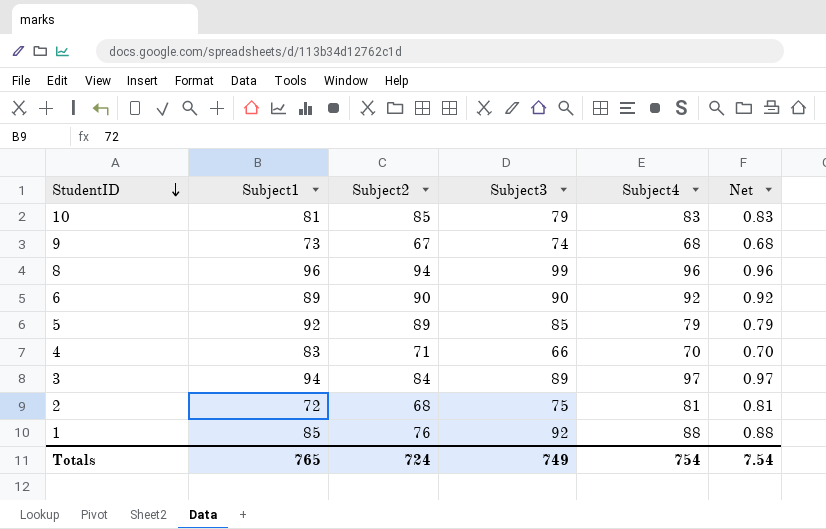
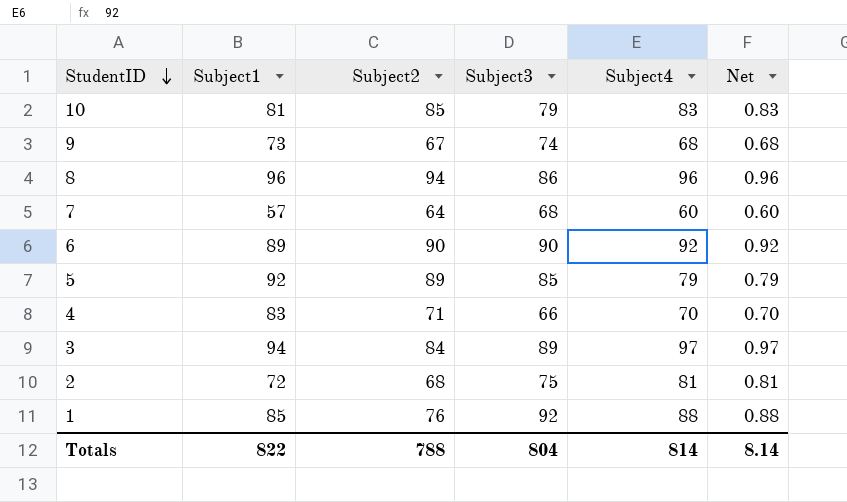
8 | Subject3: 99 -> 86
row 7: none -> 57 | 64 | 68 | 60 | 0.60
Totals | Subject1: 765 -> 822
Totals | Subject2: 724 -> 788
Totals | Subject3: 749 -> 804
Totals | Subject4: 754 -> 814
Totals | Net: 7.54 -> 8.14

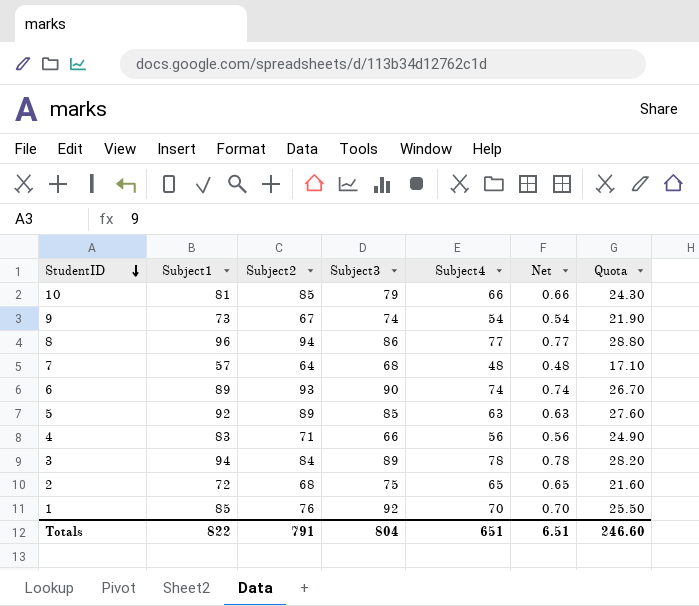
column Quota | formula: none -> [Subject1] * 0.3
10 | Subject4: 83 -> 66
10 | Net: 0.83 -> 0.66
9 | Subject4: 68 -> 54
9 | Net: 0.68 -> 0.54
8 | Subject4: 96 -> 77
8 | Net: 0.96 -> 0.77
7 | Subject4: 60 -> 48
7 | Net: 0.60 -> 0.48
6 | Subject2: 90 -> 93
6 | Subject4: 92 -> 74
6 | Net: 0.92 -> 0.74
5 | Subject4: 79 -> 63
5 | Net: 0.79 -> 0.63
4 | Subject4: 70 -> 56
4 | Net: 0.70 -> 0.56
3 | Subject4: 97 -> 78
3 | Net: 0.97 -> 0.78
2 | Subject4: 81 -> 65
2 | Net: 0.81 -> 0.65
1 | Subject4: 88 -> 70
1 | Net: 0.88 -> 0.70
Totals | Subject2: 788 -> 791
Totals | Subject4: 814 -> 651
Totals | Net: 8.14 -> 6.51

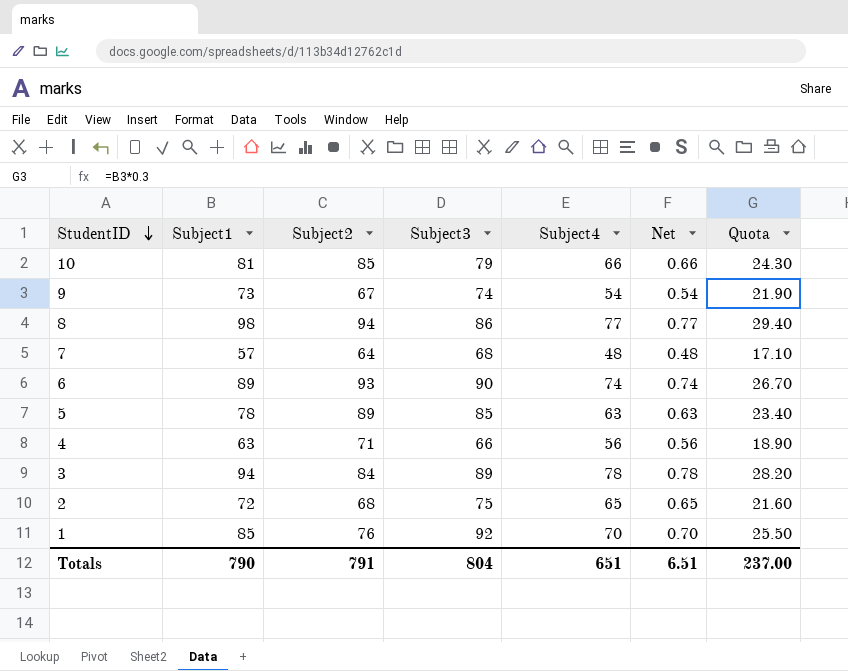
8 | Subject1: 96 -> 98
8 | Quota: 28.80 -> 29.40
5 | Subject1: 92 -> 78
5 | Quota: 27.60 -> 23.40
4 | Subject1: 83 -> 63
4 | Quota: 24.90 -> 18.90
Totals | Subject1: 822 -> 790
Totals | Quota: 246.60 -> 237.00

